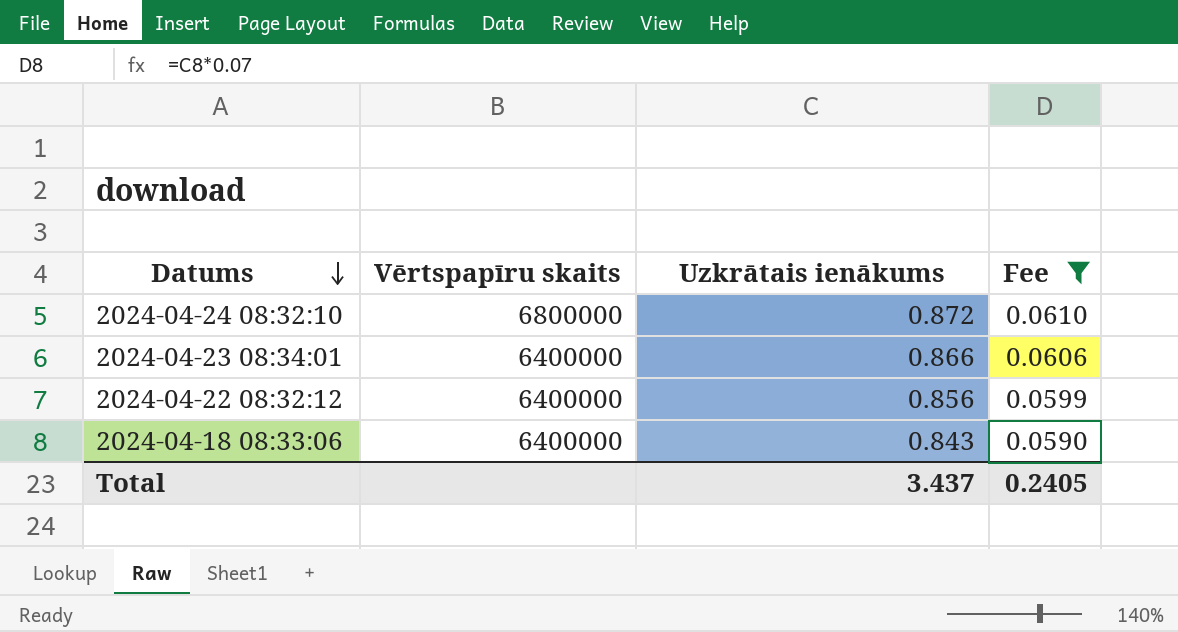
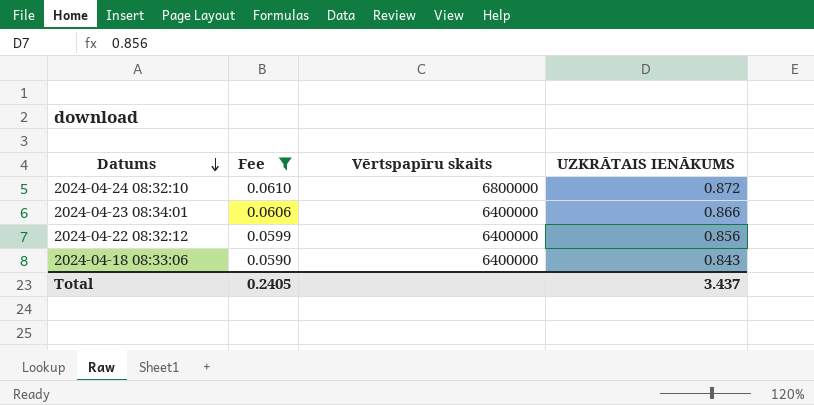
column Fee | position: 4 -> 2
column name: Uzkrātais ienākums -> UZKRĀTAIS IENĀKUMS

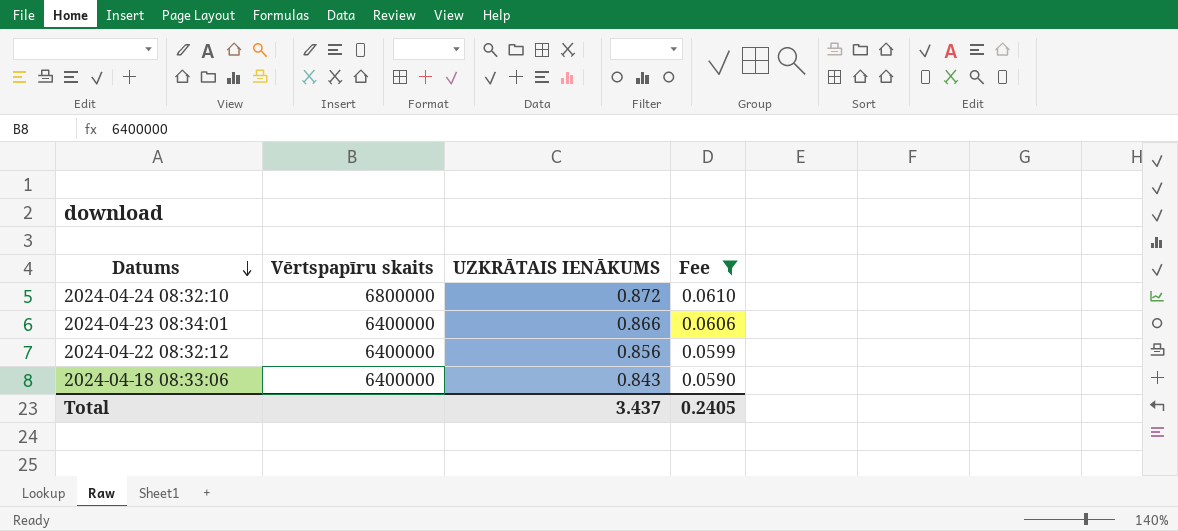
column Fee | position: 2 -> 4

